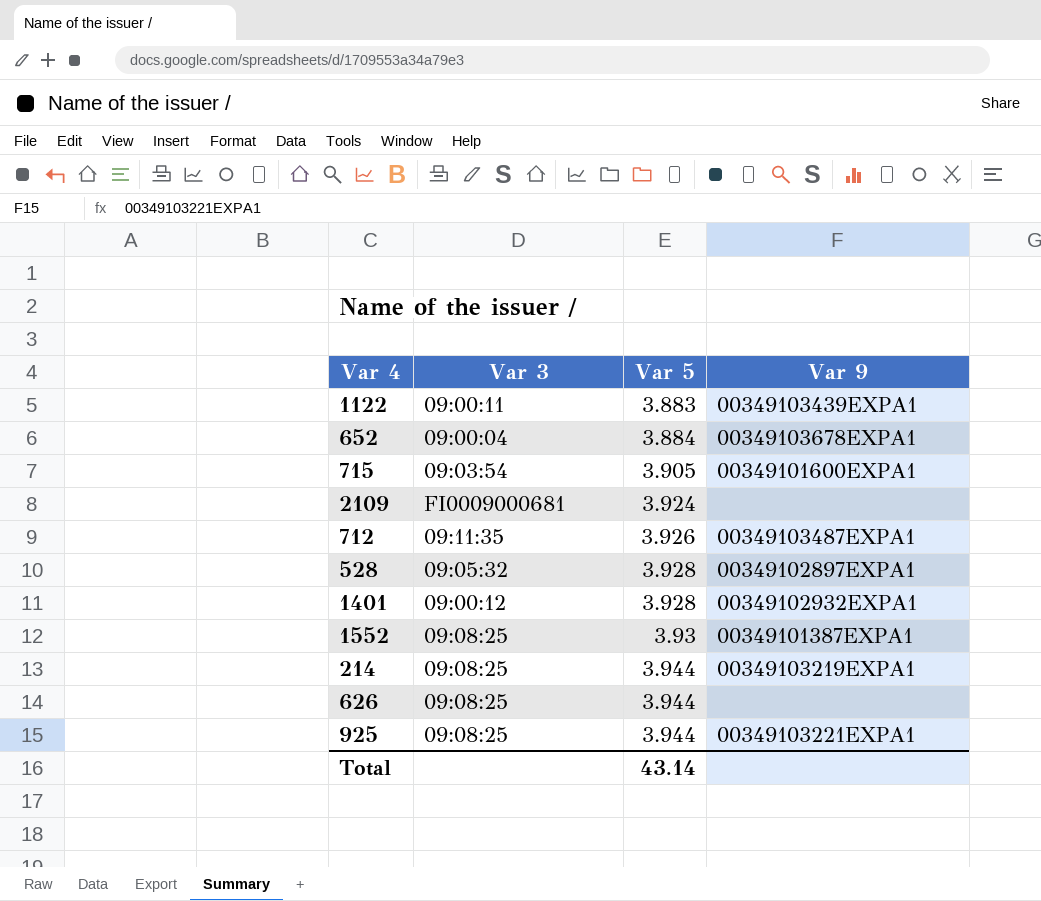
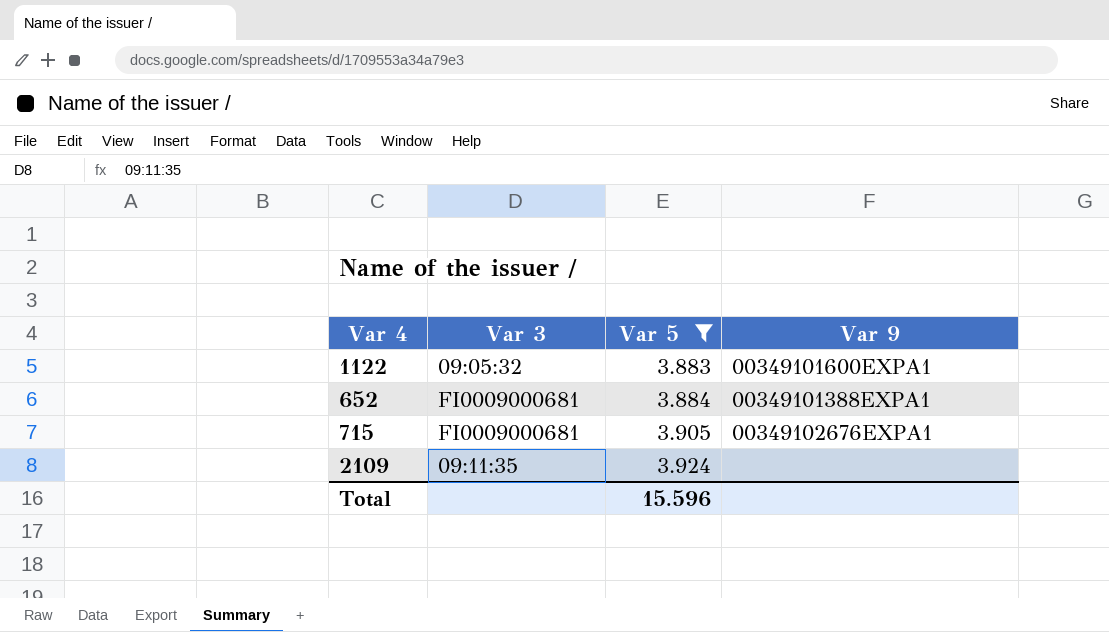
filter: none -> Var 5 <= 3.924
1122 | Var 3: 09:00:11 -> 09:05:32
1122 | Var 9: 00349103439EXPA1 -> 00349101600EXPA1
652 | Var 3: 09:00:04 -> FI0009000681
652 | Var 9: 00349103678EXPA1 -> 00349101388EXPA1
715 | Var 3: 09:03:54 -> FI0009000681
715 | Var 9: 00349101600EXPA1 -> 00349102676EXPA1
2109 | Var 3: FI0009000681 -> 09:11:35
Total | Var 5: 43.14 -> 15.596

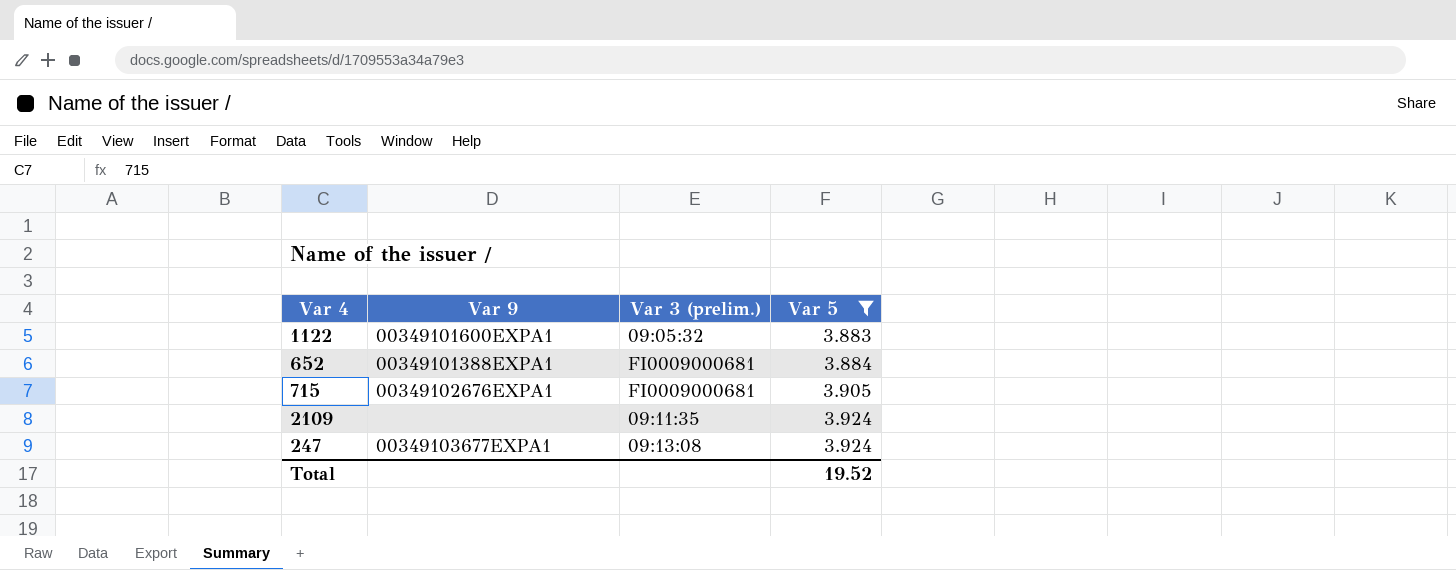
column Var 9 | position: 4 -> 2
column name: Var 3 -> Var 3 (prelim.)
row 247: none -> 00349103677EXPA1 | 09:13:08 | 3.924
Total | Var 5: 15.596 -> 19.52

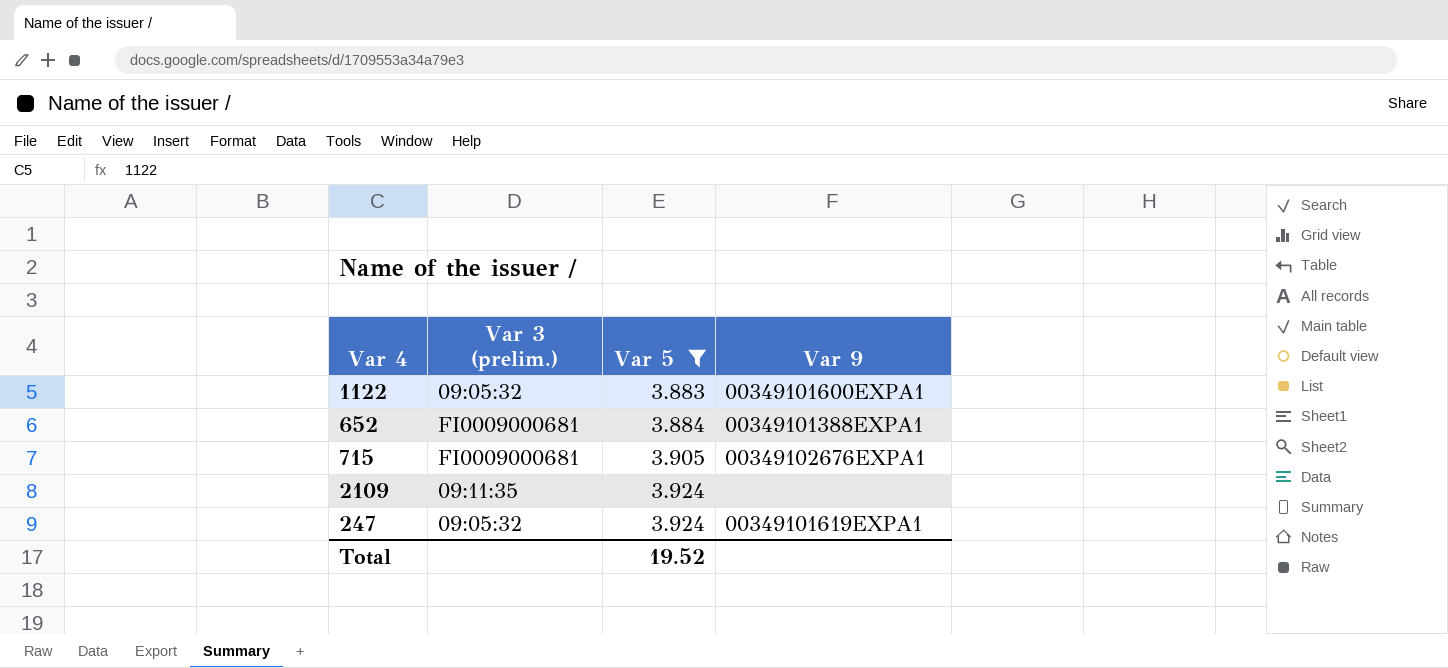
column Var 9 | position: 2 -> 4
247 | Var 3 (prelim.): 09:13:08 -> 09:05:32
247 | Var 9: 00349103677EXPA1 -> 00349101619EXPA1

